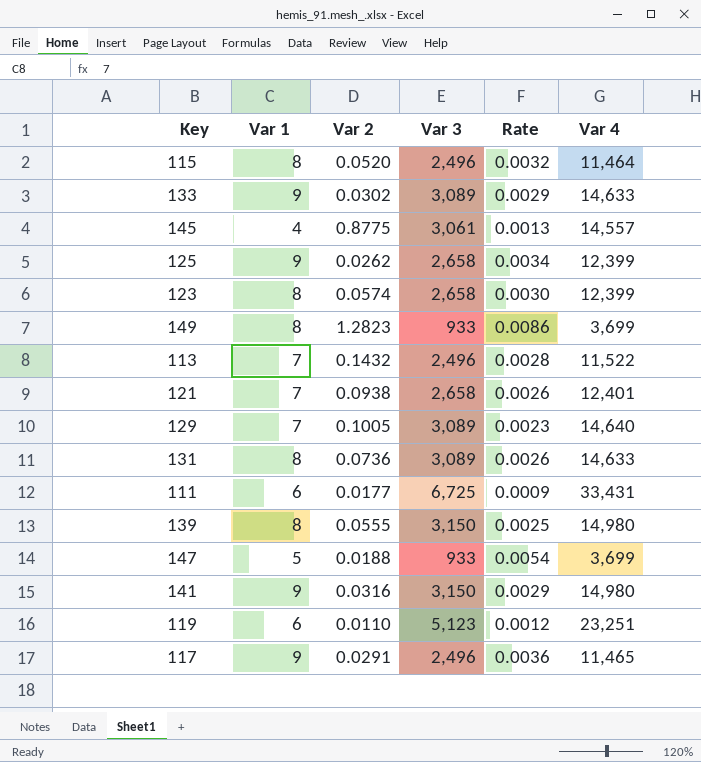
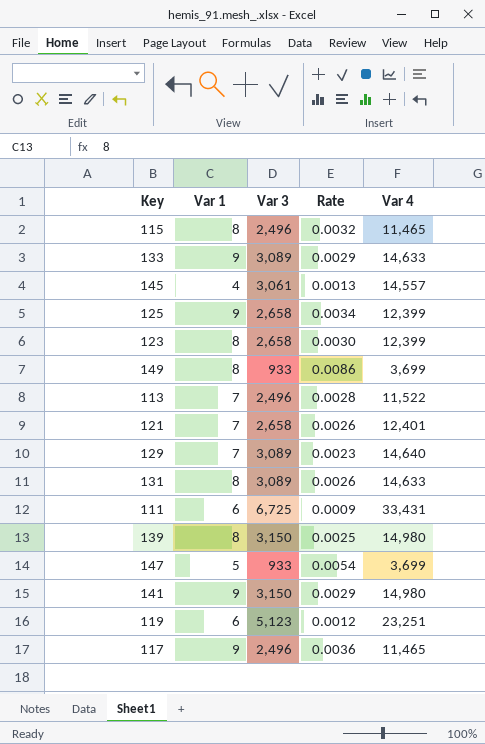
column Var 2 | position: 3 -> none
115 | Var 4: 11,464 -> 11,465

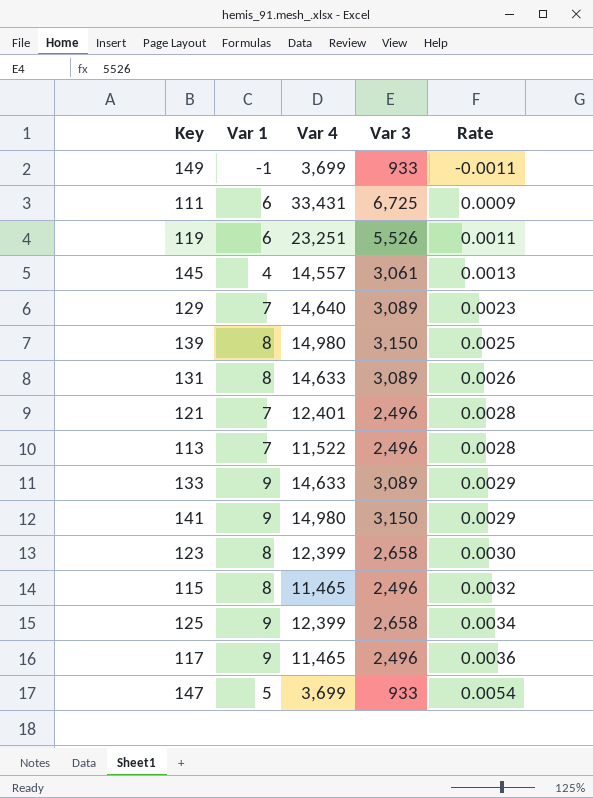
row order: none -> Rate ascending
column Var 4 | position: 5 -> 3
149 | Var 1: 8 -> -1
149 | Rate: 0.0086 -> -0.0011
119 | Var 3: 5,123 -> 5,526
119 | Rate: 0.0012 -> 0.0011
121 | Var 3: 2,658 -> 2,496
121 | Rate: 0.0026 -> 0.0028

